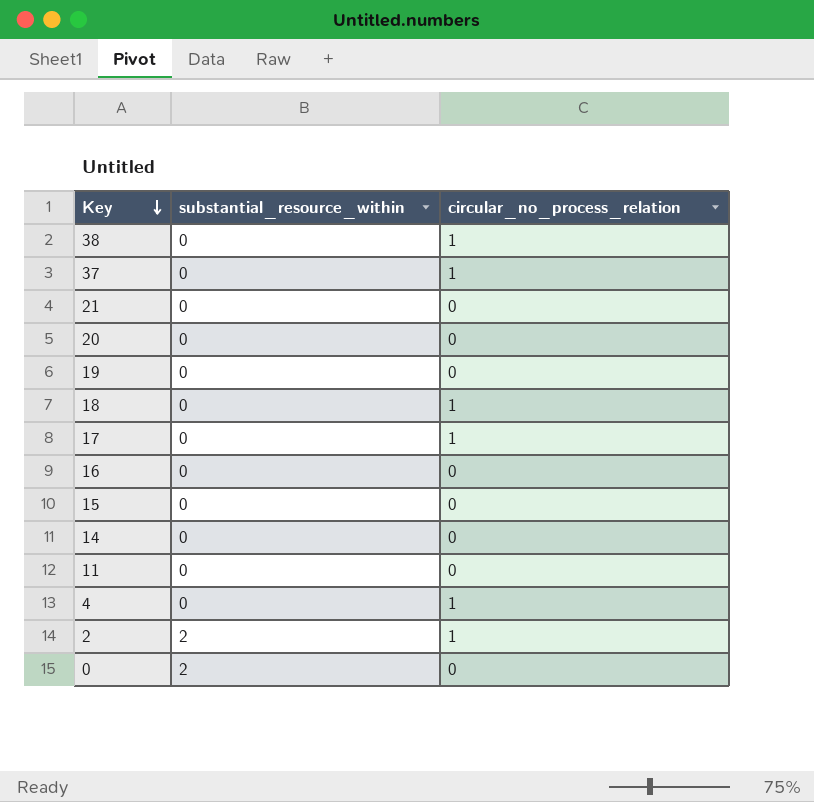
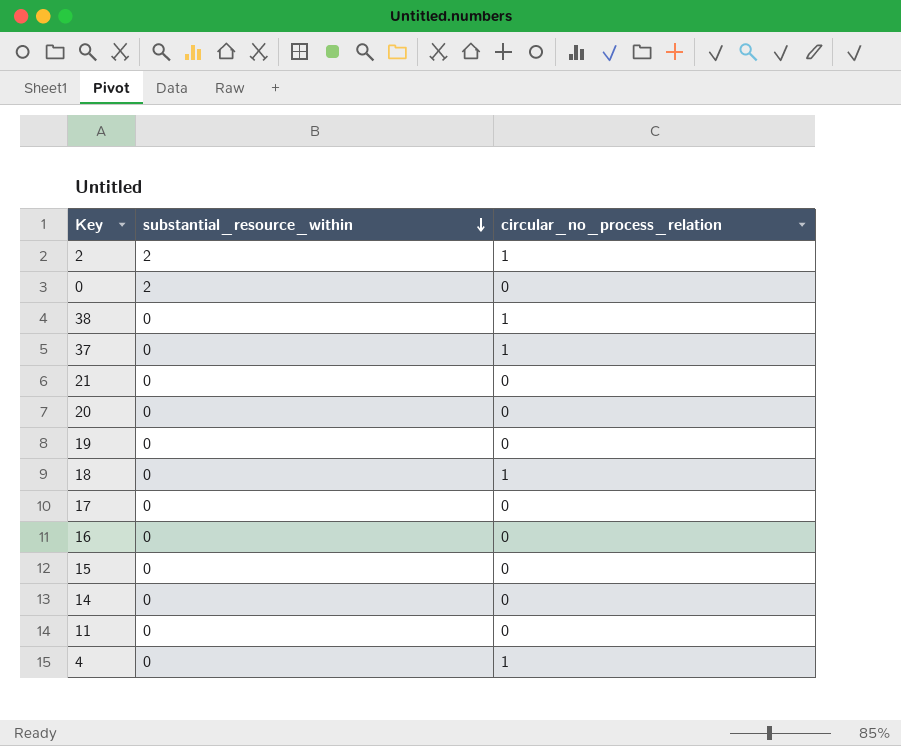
row order: Key descending -> substantial_resource_within descending
17 | circular_no_process_relation: 1 -> 0

